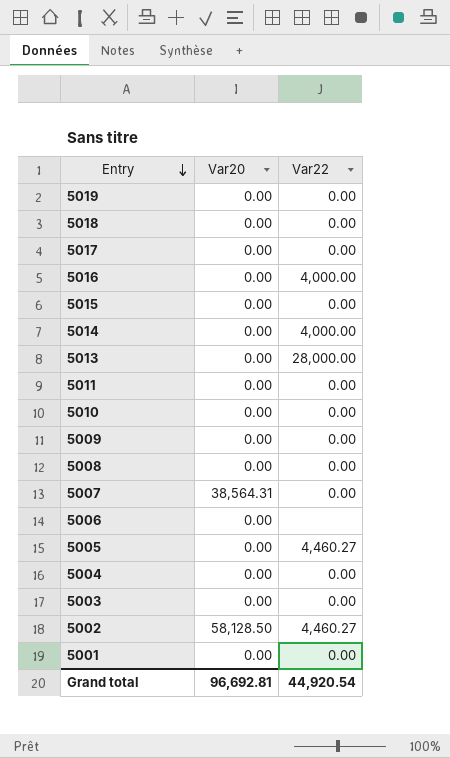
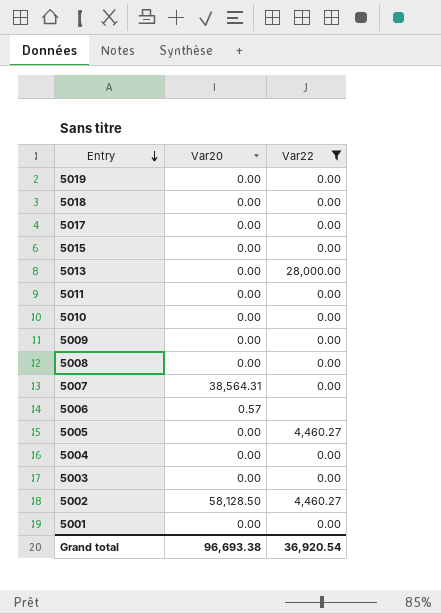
filter: none -> Var22 != 4,000.00
5006 | Var20: 0.00 -> 0.57
Grand total | Var20: 96,692.81 -> 96,693.38
Grand total | Var22: 44,920.54 -> 36,920.54

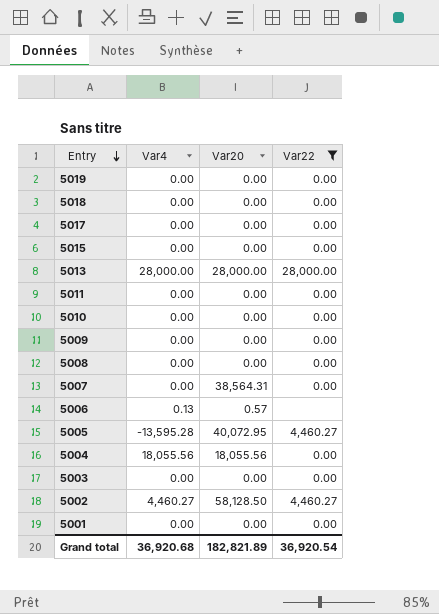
column Var4 | position: none -> 2
5013 | Var20: 0.00 -> 28,000.00
5005 | Var20: 0.00 -> 40,072.95
5004 | Var20: 0.00 -> 18,055.56
Grand total | Var20: 96,693.38 -> 182,821.89

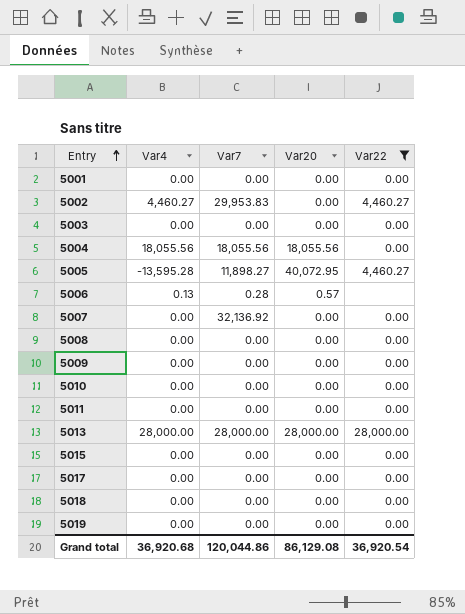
row order: Entry descending -> Entry ascending
column Var7 | position: none -> 3
5002 | Var20: 58,128.50 -> 0.00
5007 | Var20: 38,564.31 -> 0.00
Grand total | Var20: 182,821.89 -> 86,129.08

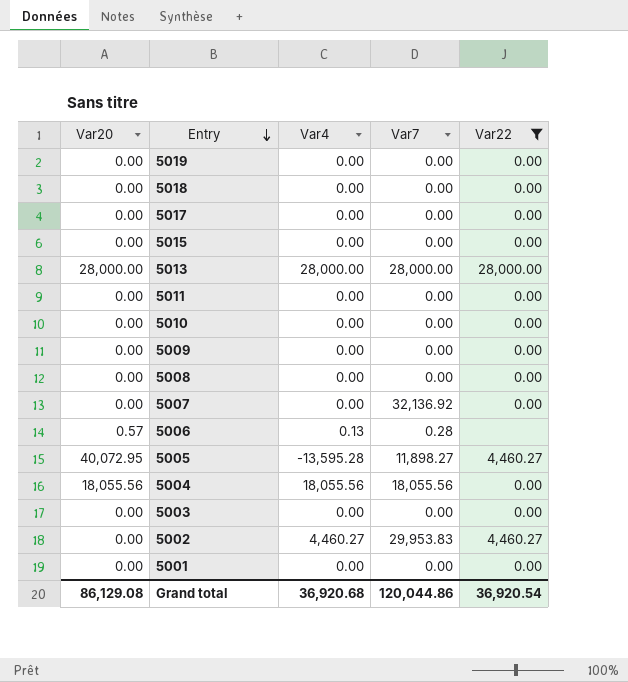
row order: Entry ascending -> Entry descending
column Var20 | position: 4 -> 1

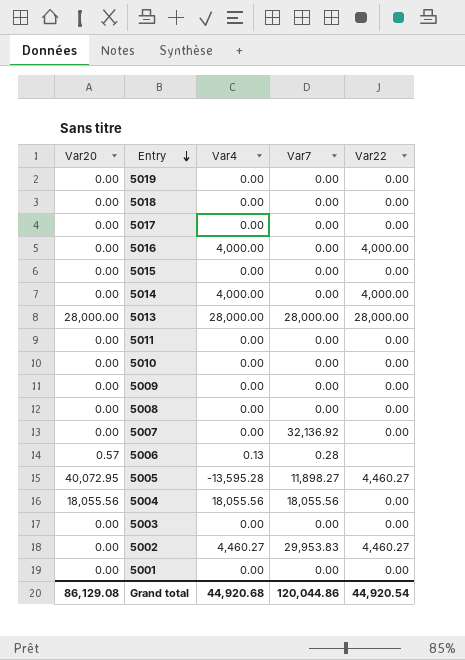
filter: Var22 != 4,000.00 -> none
Grand total | Var4: 36,920.68 -> 44,920.68
Grand total | Var22: 36,920.54 -> 44,920.54

